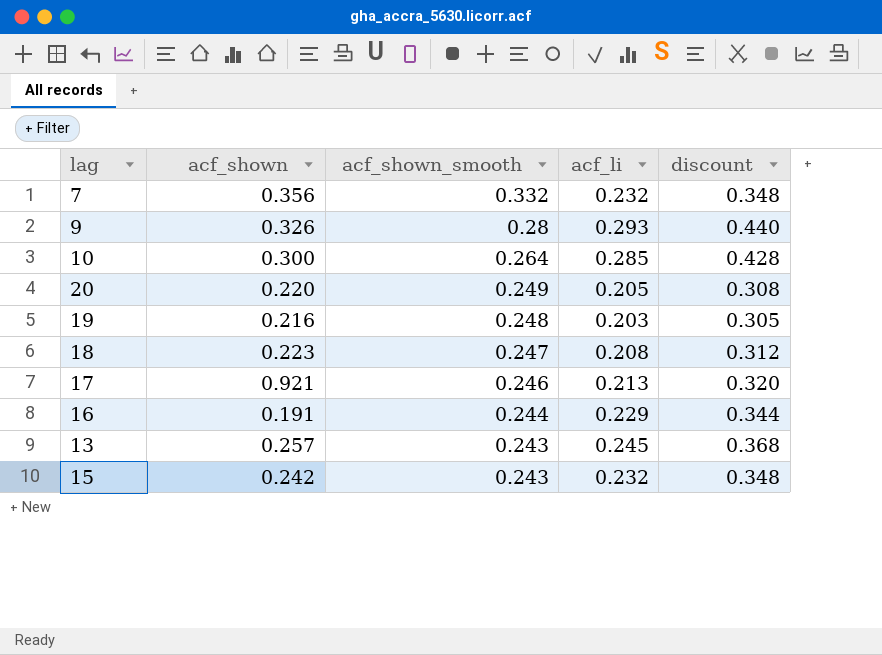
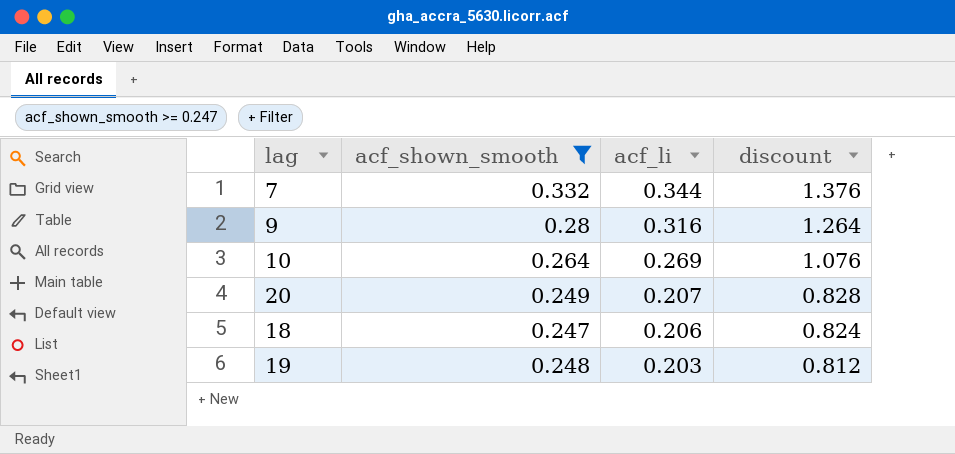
filter: none -> acf_shown_smooth >= 0.247
row order: acf_shown_smooth descending -> acf_li descending
column acf_shown | position: 2 -> none
column discount | formula: [acf_li] * 1.5 -> [acf_li] * 4
7 | acf_li: 0.232 -> 0.344
9 | acf_li: 0.293 -> 0.316
10 | acf_li: 0.285 -> 0.269
20 | acf_li: 0.205 -> 0.207
18 | acf_li: 0.208 -> 0.206

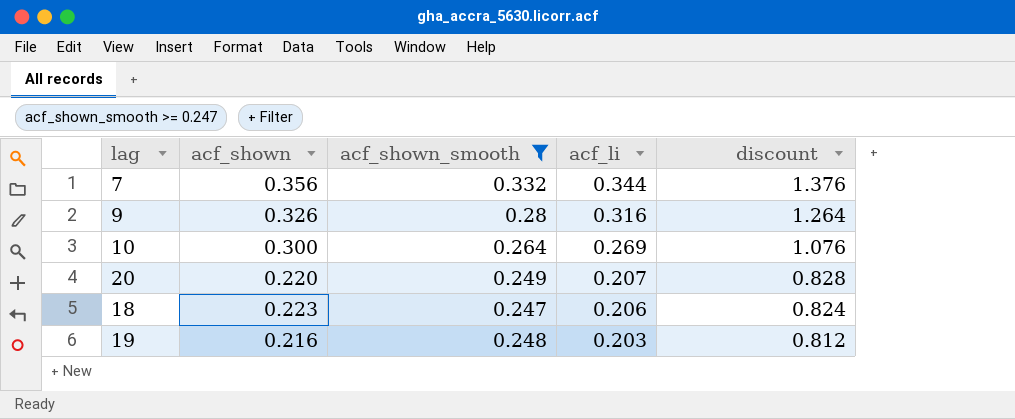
column acf_shown | position: none -> 2

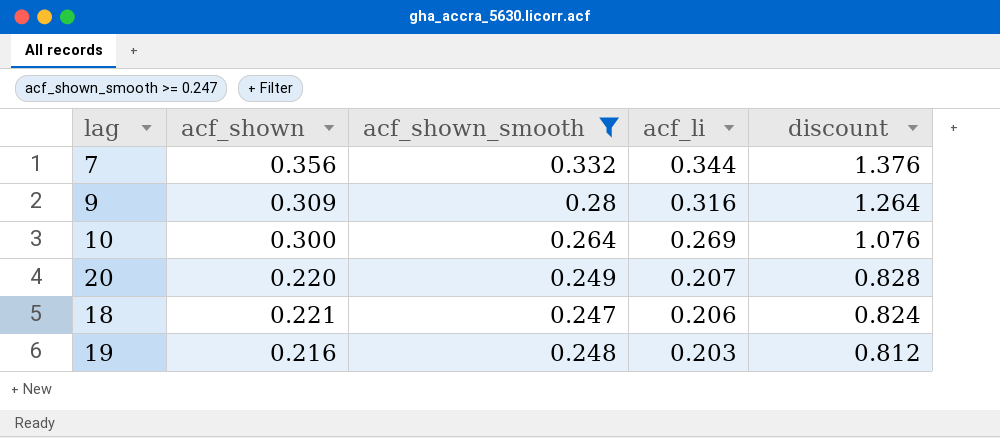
9 | acf_shown: 0.326 -> 0.309
18 | acf_shown: 0.223 -> 0.221

